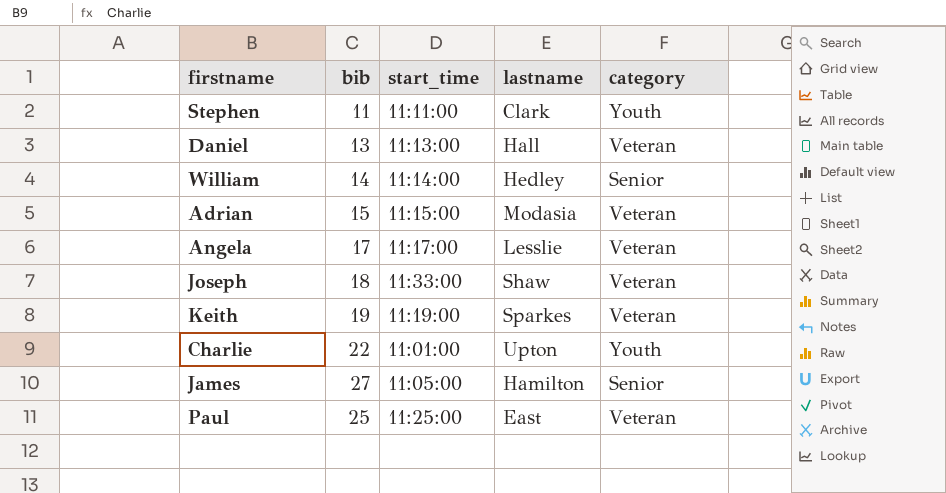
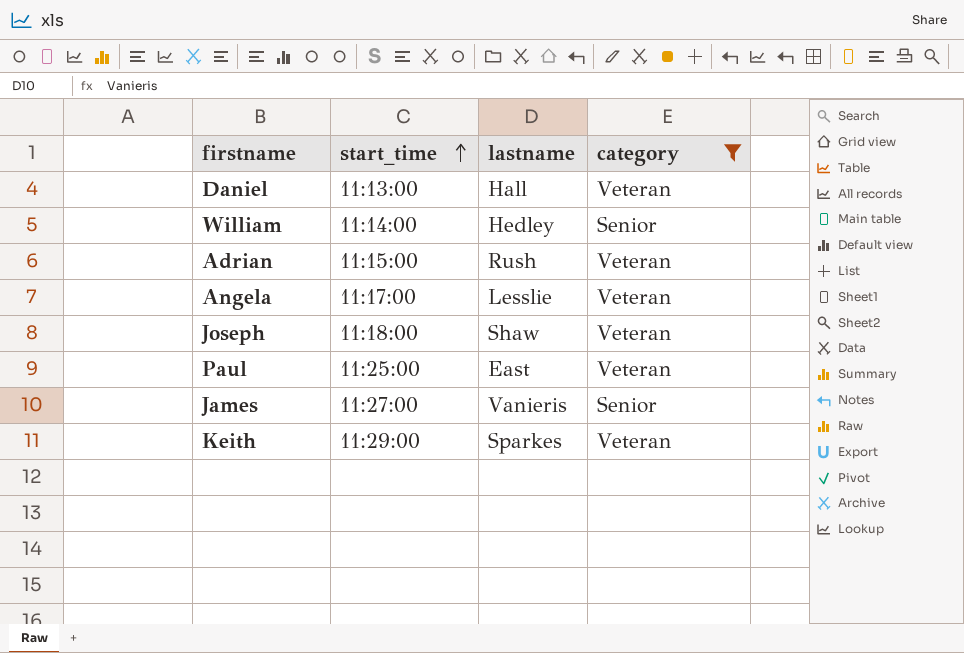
filter: none -> category != Youth
row order: none -> start_time ascending
column bib | position: 2 -> none
Adrian | lastname: Modasia -> Rush
Joseph | start_time: 11:33:00 -> 11:18:00
James | start_time: 11:05:00 -> 11:27:00
James | lastname: Hamilton -> Vanieris
Keith | start_time: 11:19:00 -> 11:29:00

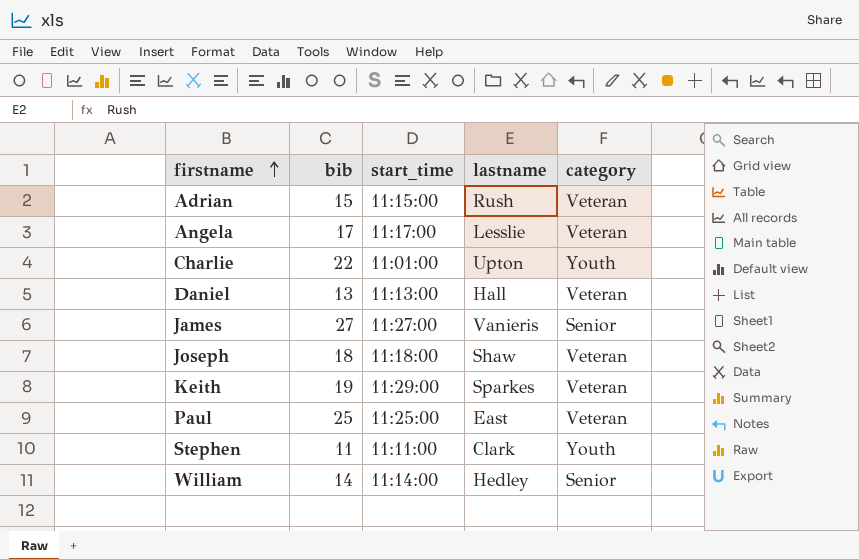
filter: category != Youth -> none
row order: start_time ascending -> firstname ascending
column bib | position: none -> 2

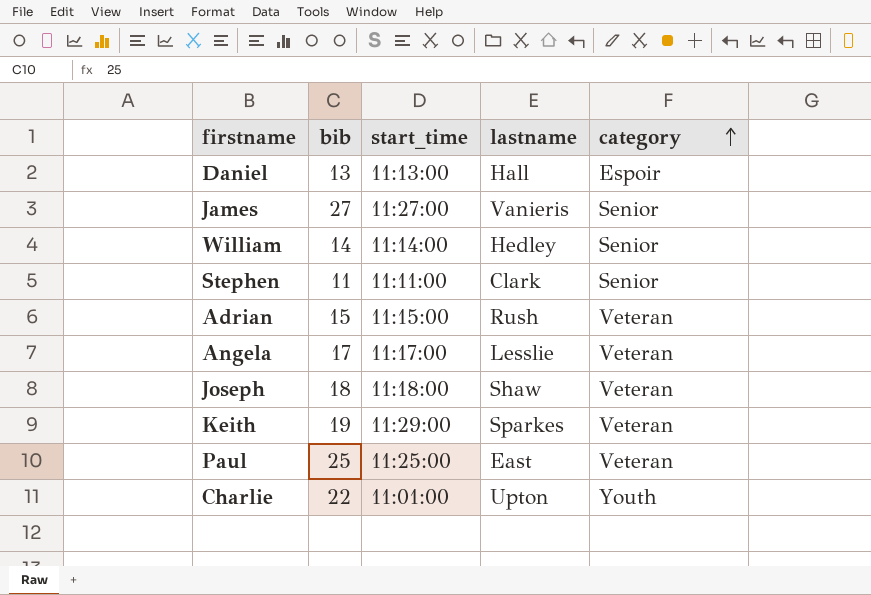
row order: firstname ascending -> category ascending
Daniel | category: Veteran -> Espoir
Stephen | category: Youth -> Senior

